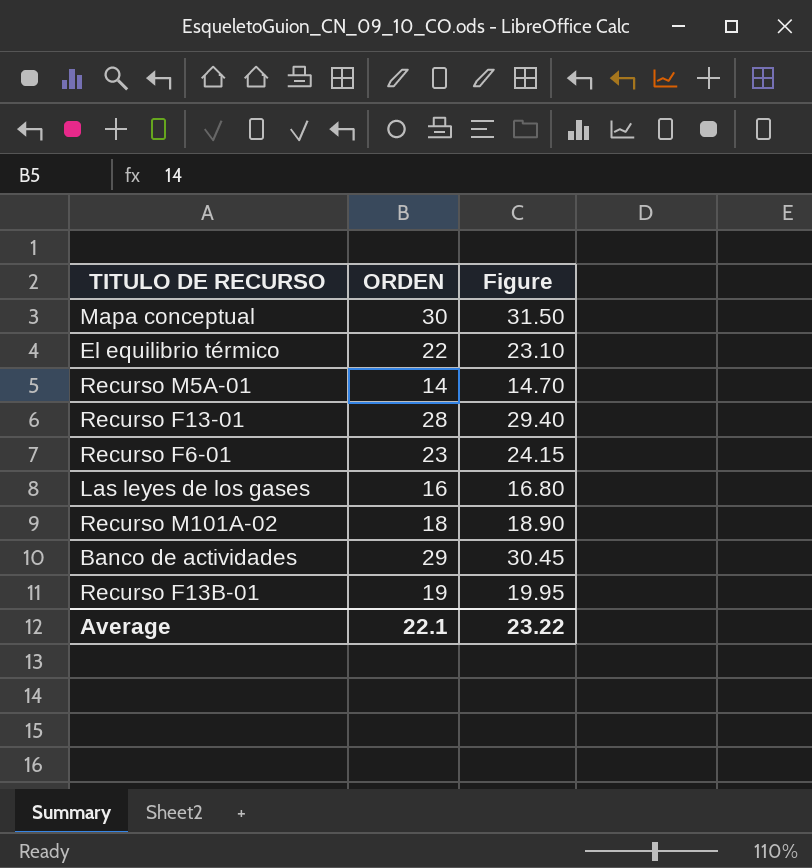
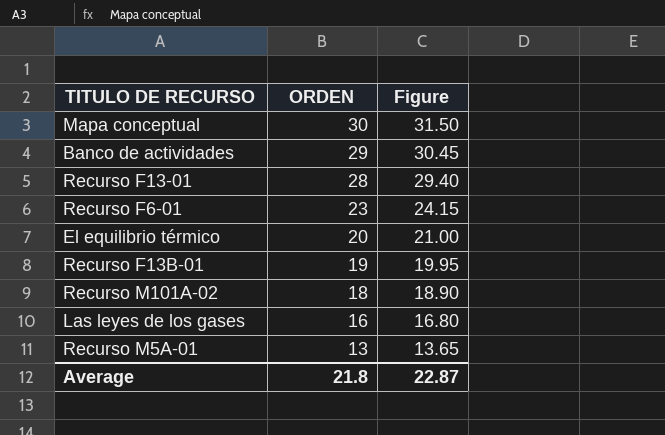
row order: none -> ORDEN descending
El equilibrio térmico | ORDEN: 22 -> 20
El equilibrio térmico | Figure: 23.10 -> 21.00
Recurso M5A-01 | ORDEN: 14 -> 13
Recurso M5A-01 | Figure: 14.70 -> 13.65
Average | ORDEN: 22.1 -> 21.8
Average | Figure: 23.22 -> 22.87

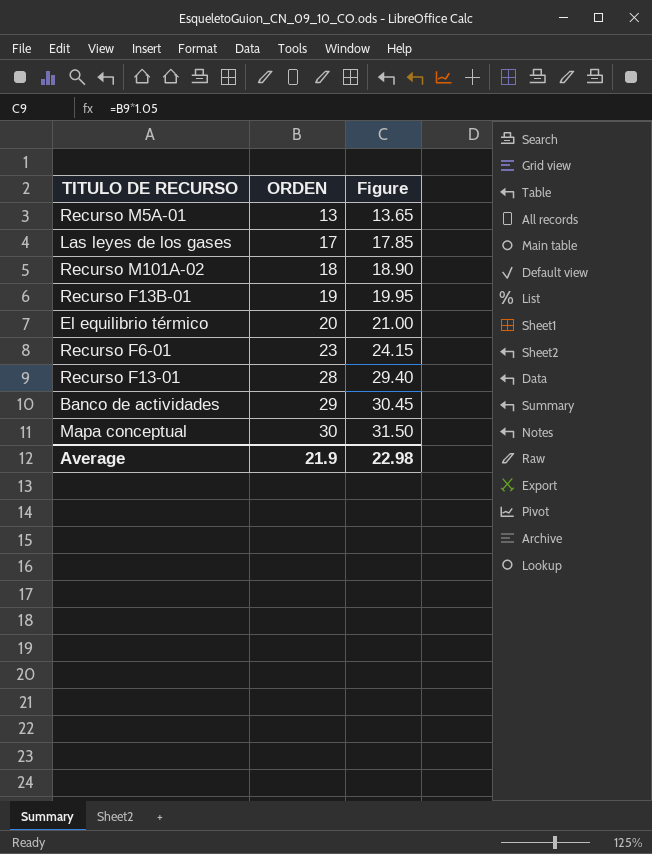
row order: ORDEN descending -> ORDEN ascending
Las leyes de los gases | ORDEN: 16 -> 17
Las leyes de los gases | Figure: 16.80 -> 17.85
Average | ORDEN: 21.8 -> 21.9
Average | Figure: 22.87 -> 22.98

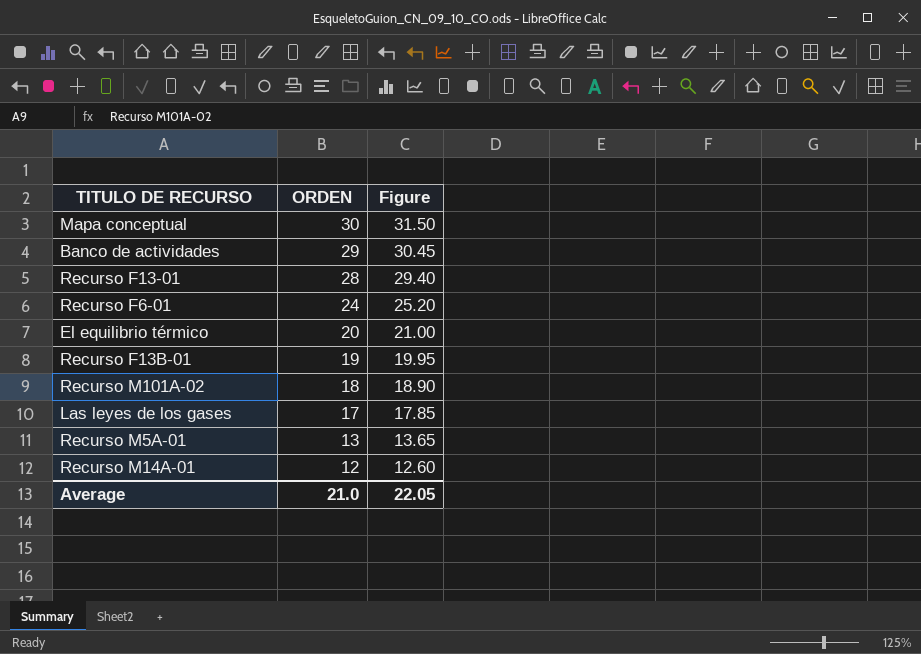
row order: ORDEN ascending -> ORDEN descending
Recurso F6-01 | ORDEN: 23 -> 24
Recurso F6-01 | Figure: 24.15 -> 25.20
row Recurso M14A-01: none -> 12 | 12.60
Average | ORDEN: 21.9 -> 21.0
Average | Figure: 22.98 -> 22.05

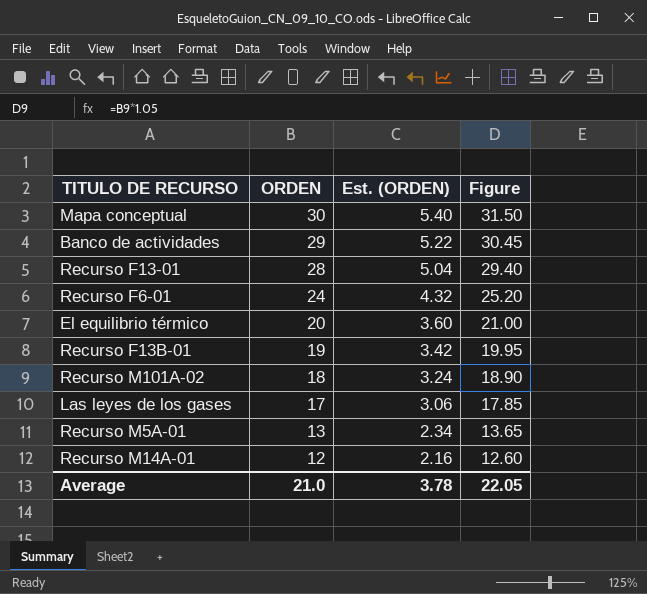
column Est. (ORDEN) | formula: none -> [ORDEN] * 0.18

